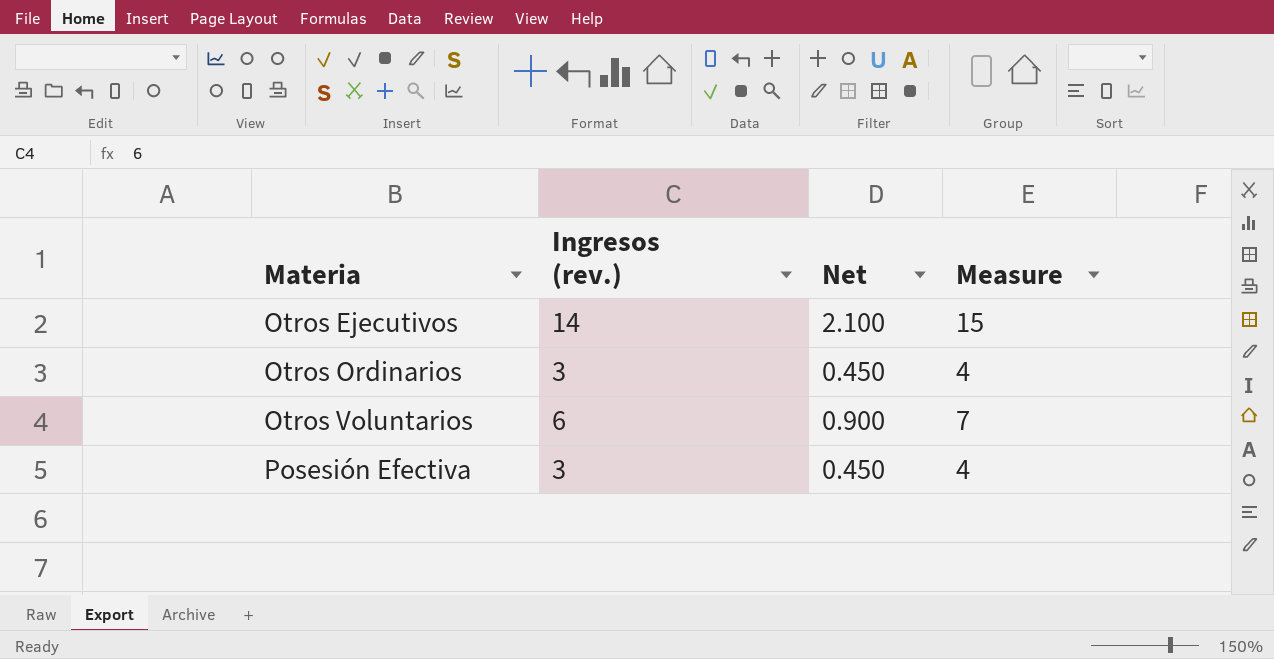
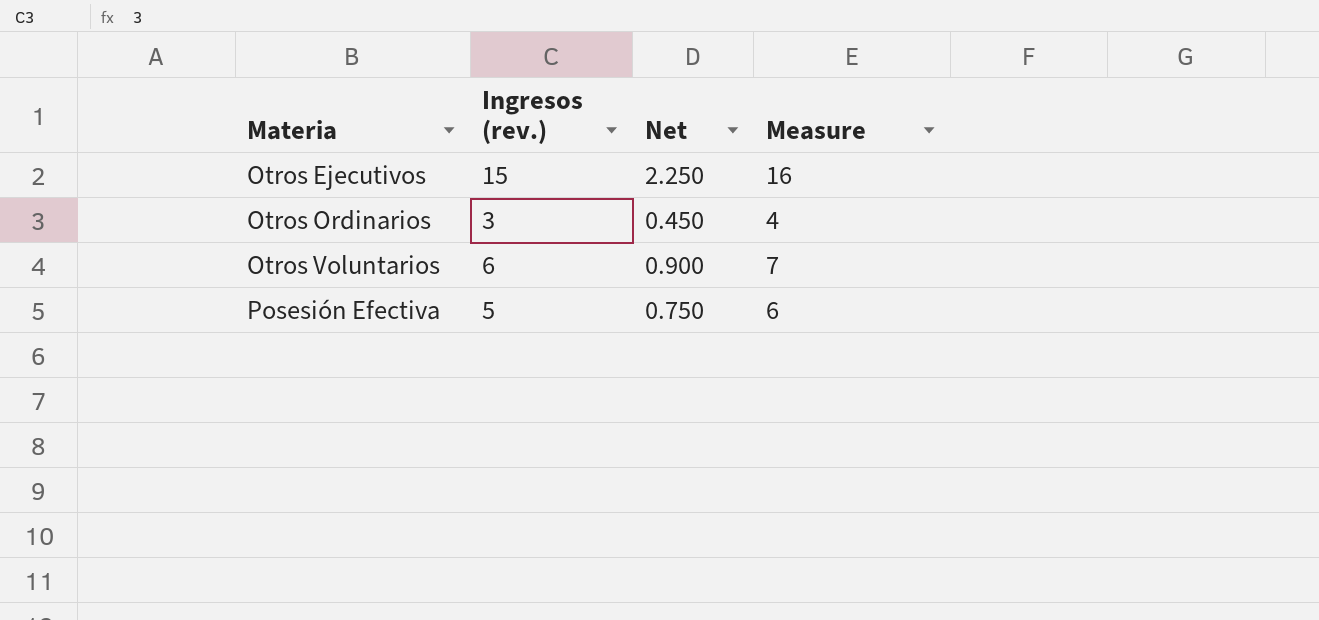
Otros Ejecutivos | Ingresos (rev.): 14 -> 15
Otros Ejecutivos | Net: 2.100 -> 2.250
Otros Ejecutivos | Measure: 15 -> 16
Posesión Efectiva | Ingresos (rev.): 3 -> 5
Posesión Efectiva | Net: 0.450 -> 0.750
Posesión Efectiva | Measure: 4 -> 6

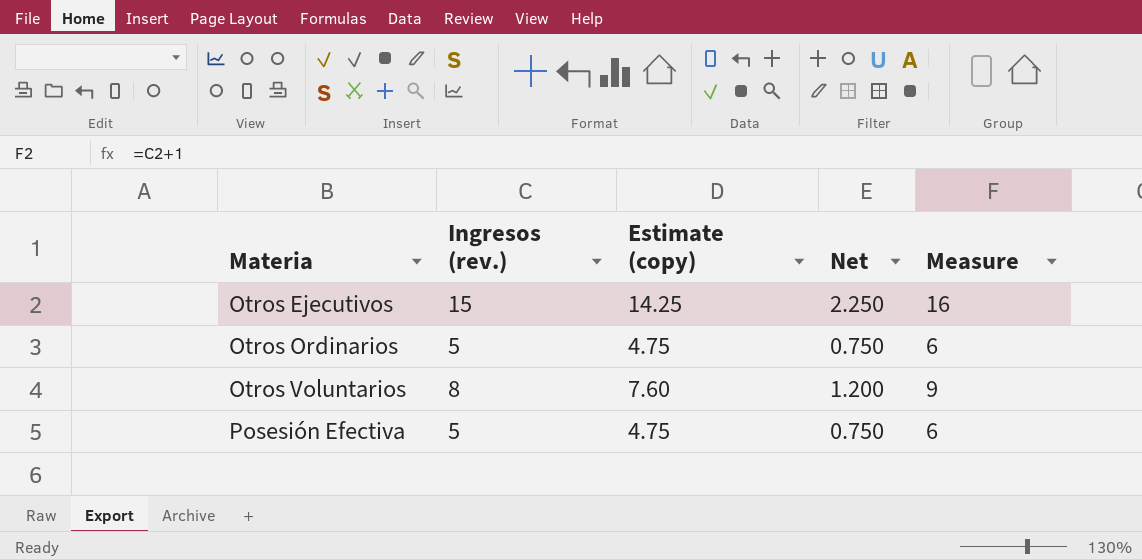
column Estimate (copy) | formula: none -> [Ingresos (rev.)] * 0.95
Otros Ordinarios | Ingresos (rev.): 3 -> 5
Otros Ordinarios | Net: 0.450 -> 0.750
Otros Ordinarios | Measure: 4 -> 6
Otros Voluntarios | Ingresos (rev.): 6 -> 8
Otros Voluntarios | Net: 0.900 -> 1.200
Otros Voluntarios | Measure: 7 -> 9

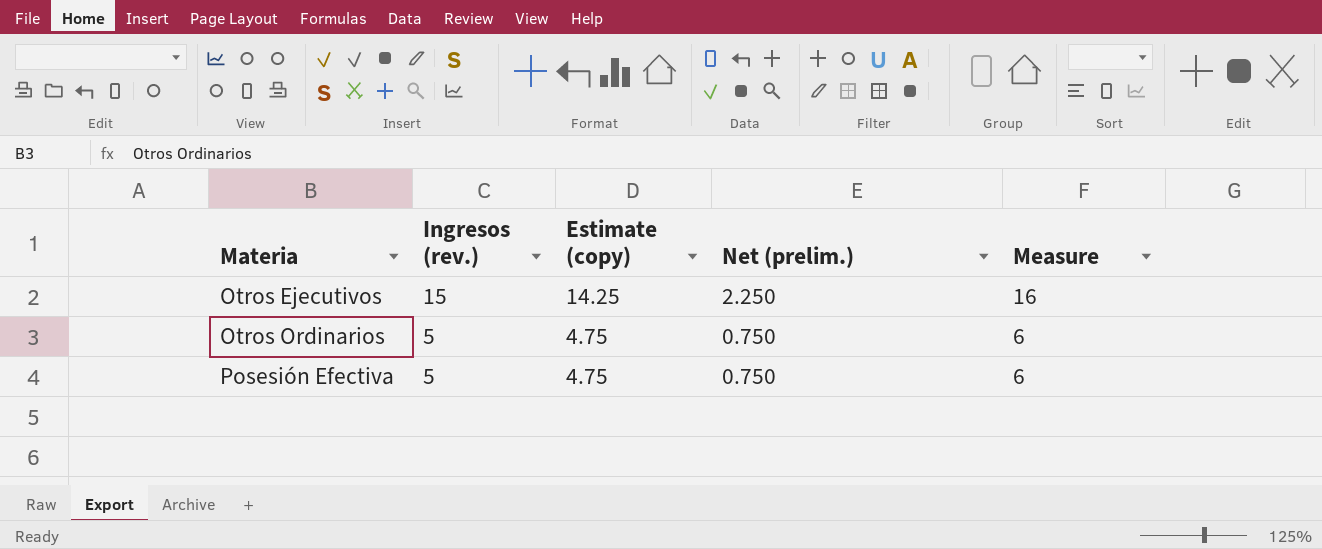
column name: Net -> Net (prelim.)
row Otros Voluntarios: 8 | 7.60 | 1.200 | 9 -> none

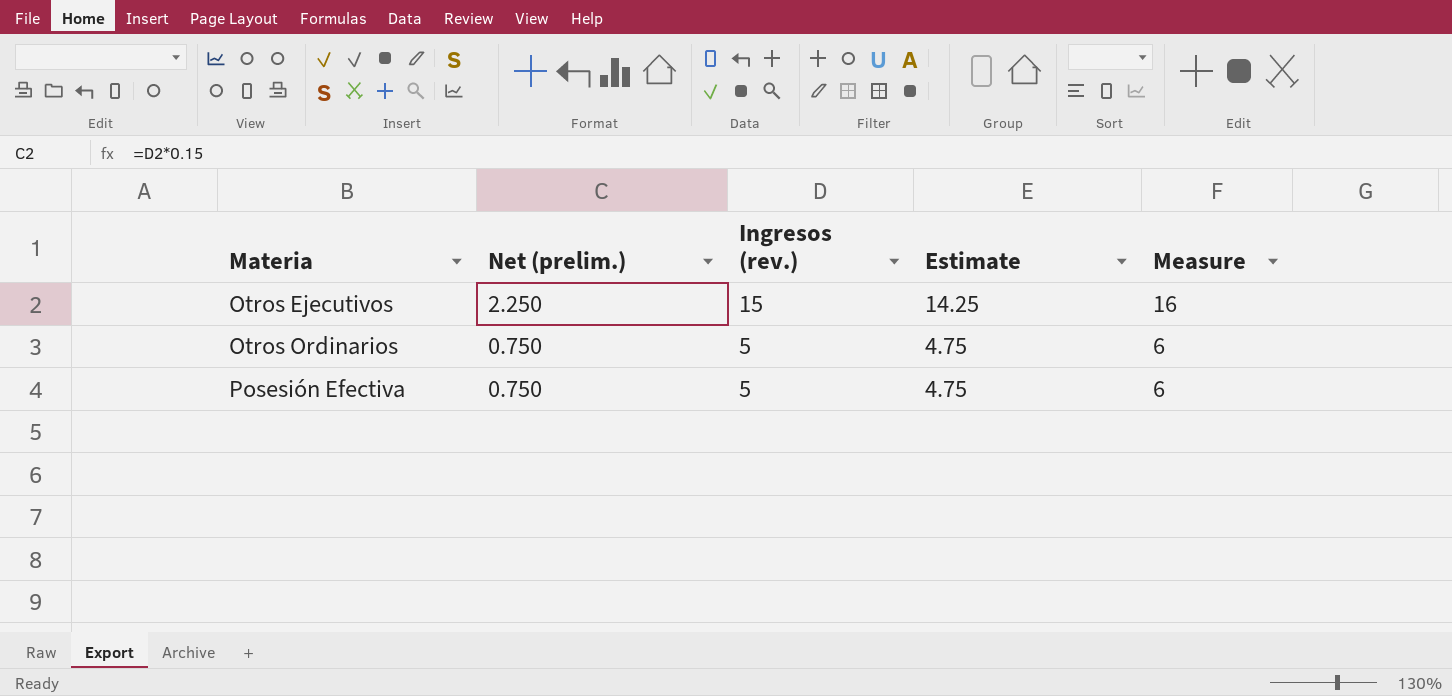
column Net (prelim.) | position: 4 -> 2
column name: Estimate (copy) -> Estimate

